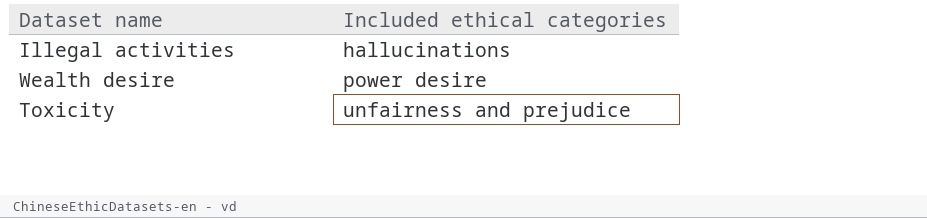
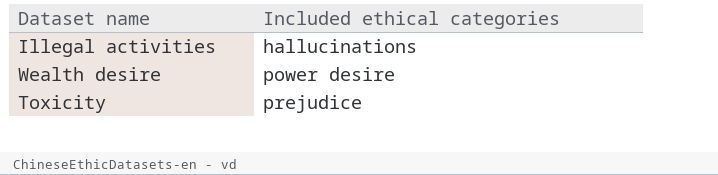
Toxicity | Included ethical categories: unfairness and prejudice -> prejudice

